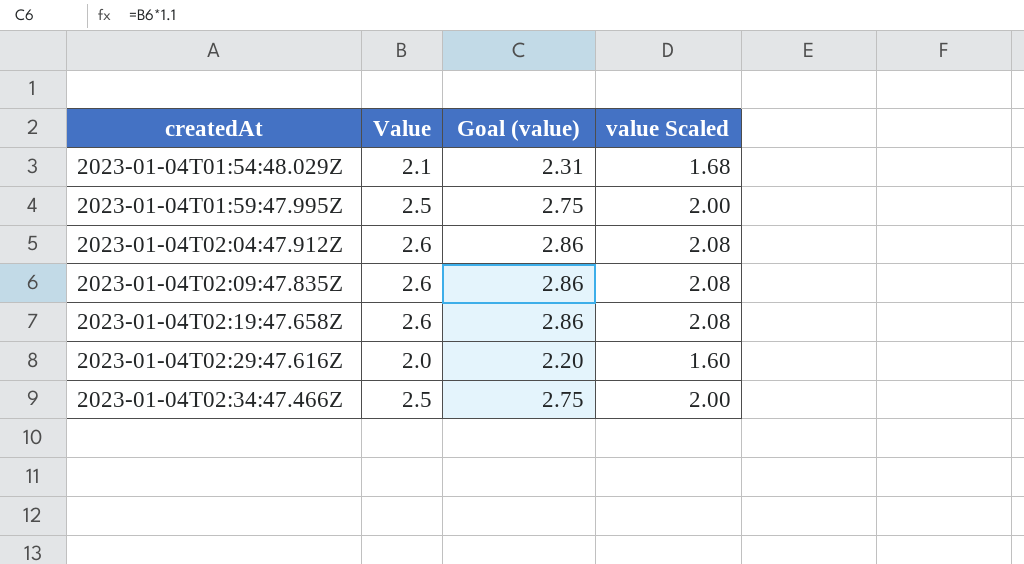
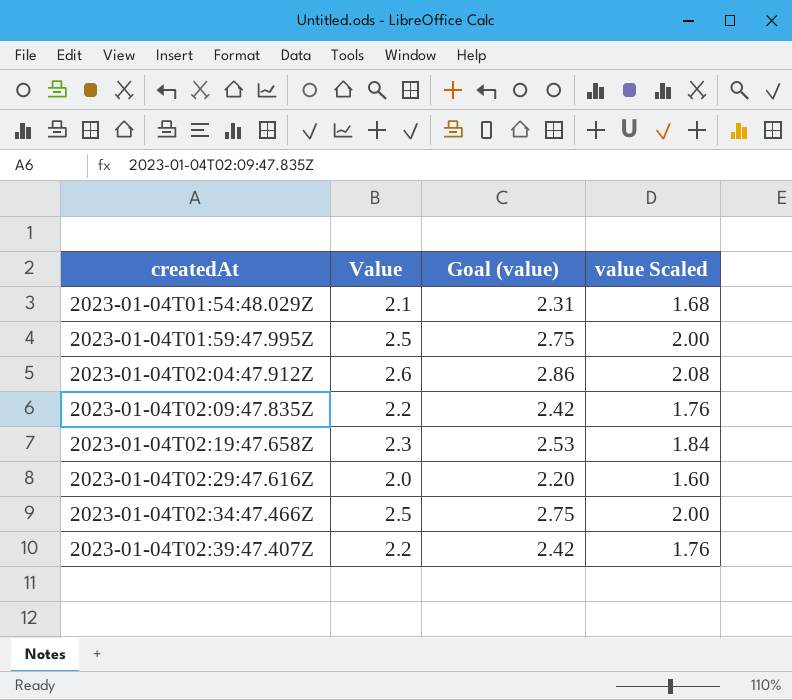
2023-01-04T02:09:47.835Z | Value: 2.6 -> 2.2
2023-01-04T02:09:47.835Z | Goal (value): 2.86 -> 2.42
2023-01-04T02:09:47.835Z | value Scaled: 2.08 -> 1.76
2023-01-04T02:19:47.658Z | Value: 2.6 -> 2.3
2023-01-04T02:19:47.658Z | Goal (value): 2.86 -> 2.53
2023-01-04T02:19:47.658Z | value Scaled: 2.08 -> 1.84
row 2023-01-04T02:39:47.407Z: none -> 2.2 | 2.42 | 1.76

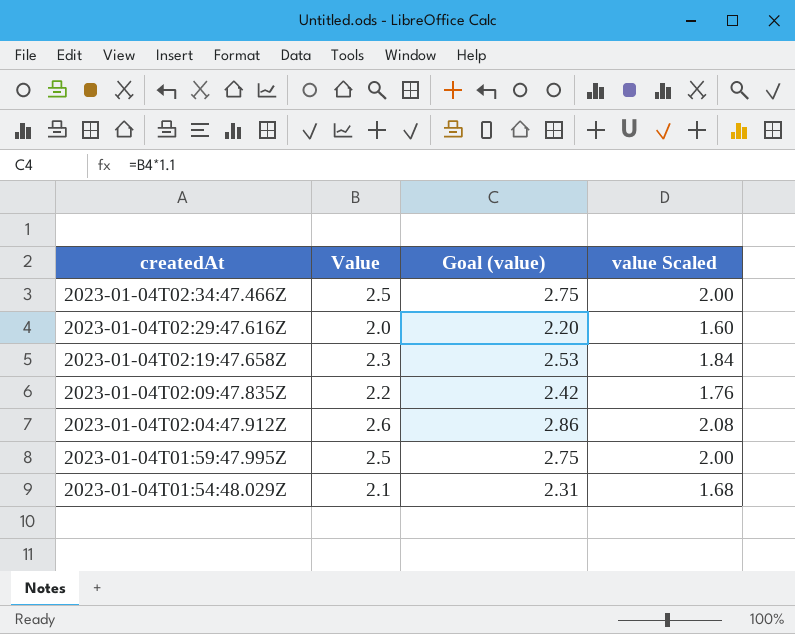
row order: createdAt ascending -> createdAt descending
row 2023-01-04T02:39:47.407Z: 2.2 | 2.42 | 1.76 -> none

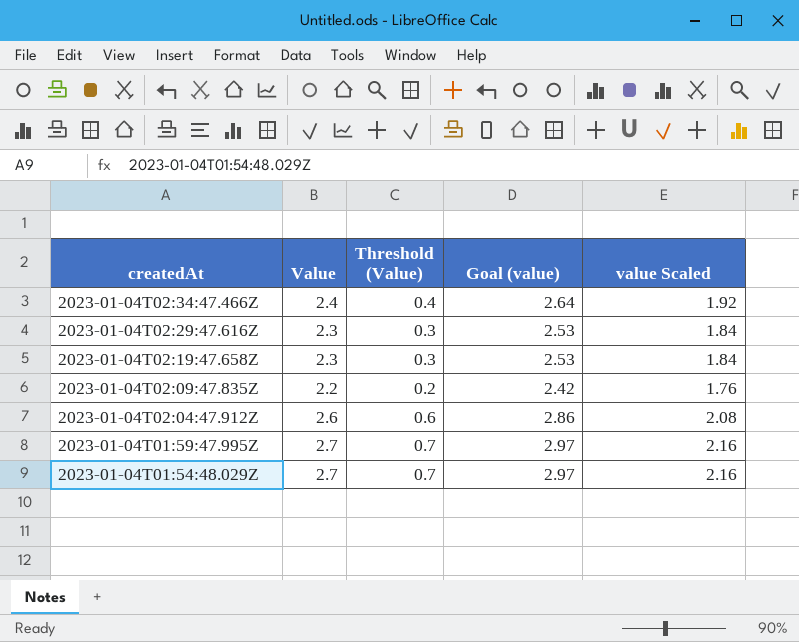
column Threshold (Value) | formula: none -> [Value] - 2
2023-01-04T02:34:47.466Z | Value: 2.5 -> 2.4
2023-01-04T02:34:47.466Z | Goal (value): 2.75 -> 2.64
2023-01-04T02:34:47.466Z | value Scaled: 2.00 -> 1.92
2023-01-04T02:29:47.616Z | Value: 2.0 -> 2.3
2023-01-04T02:29:47.616Z | Goal (value): 2.20 -> 2.53
2023-01-04T02:29:47.616Z | value Scaled: 1.60 -> 1.84
2023-01-04T01:59:47.995Z | Value: 2.5 -> 2.7
2023-01-04T01:59:47.995Z | Goal (value): 2.75 -> 2.97
2023-01-04T01:59:47.995Z | value Scaled: 2.00 -> 2.16
2023-01-04T01:54:48.029Z | Value: 2.1 -> 2.7
2023-01-04T01:54:48.029Z | Goal (value): 2.31 -> 2.97
2023-01-04T01:54:48.029Z | value Scaled: 1.68 -> 2.16

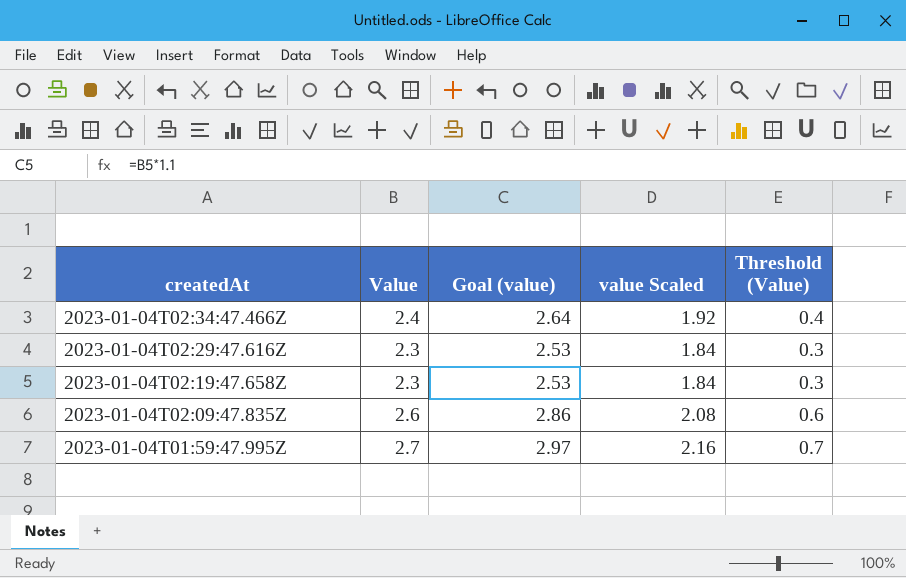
column Threshold (Value) | position: 3 -> 5
row 2023-01-04T02:04:47.912Z: 2.6 | 0.6 | 2.86 | 2.08 -> none
row 2023-01-04T01:54:48.029Z: 2.7 | 0.7 | 2.97 | 2.16 -> none
2023-01-04T02:09:47.835Z | Value: 2.2 -> 2.6
2023-01-04T02:09:47.835Z | Goal (value): 2.42 -> 2.86
2023-01-04T02:09:47.835Z | value Scaled: 1.76 -> 2.08
2023-01-04T02:09:47.835Z | Threshold (Value): 0.2 -> 0.6

